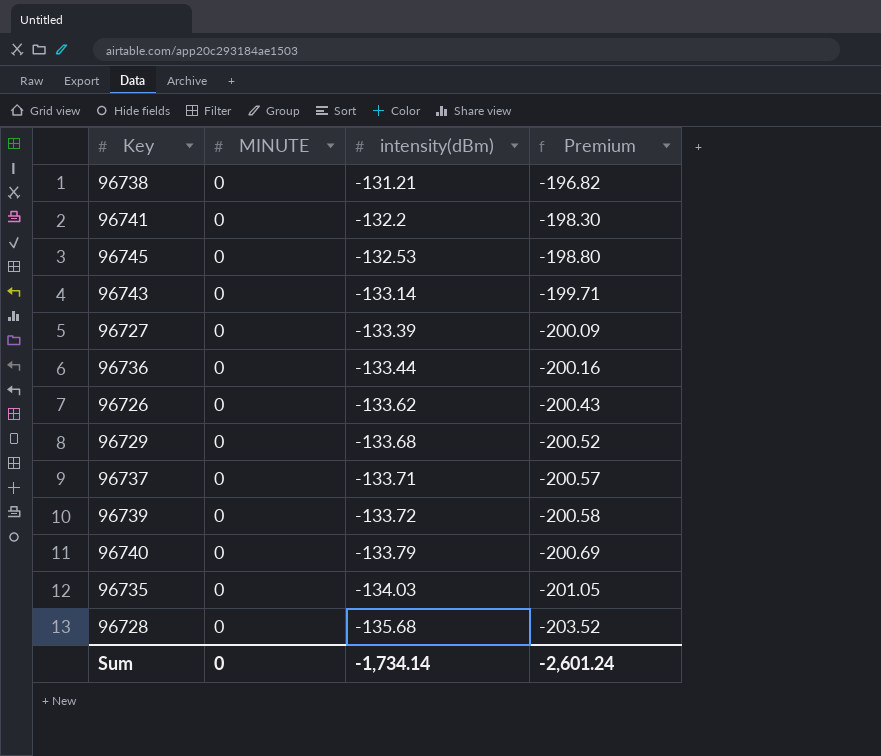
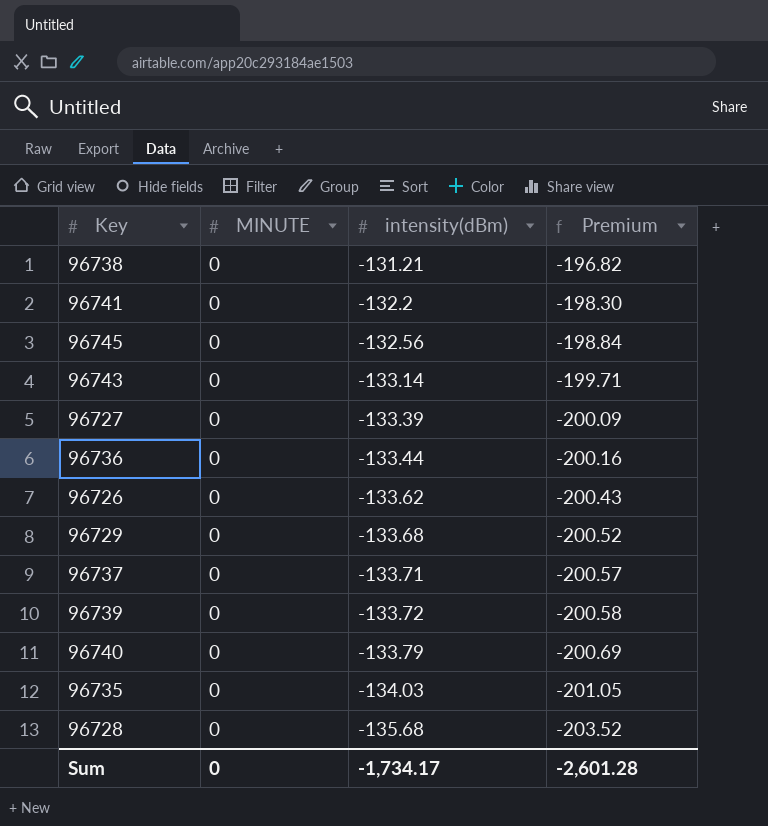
96745 | intensity(dBm): -132.53 -> -132.56
96745 | Premium: -198.80 -> -198.84
Sum | intensity(dBm): -1,734.14 -> -1,734.17
Sum | Premium: -2,601.24 -> -2,601.28

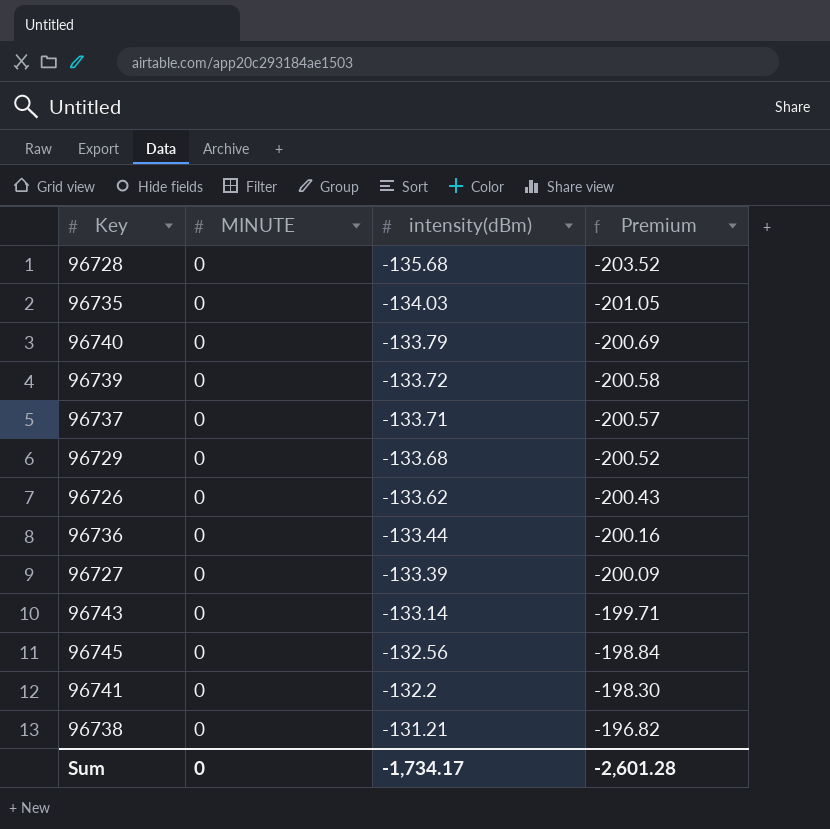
row order: intensity(dBm) descending -> intensity(dBm) ascending

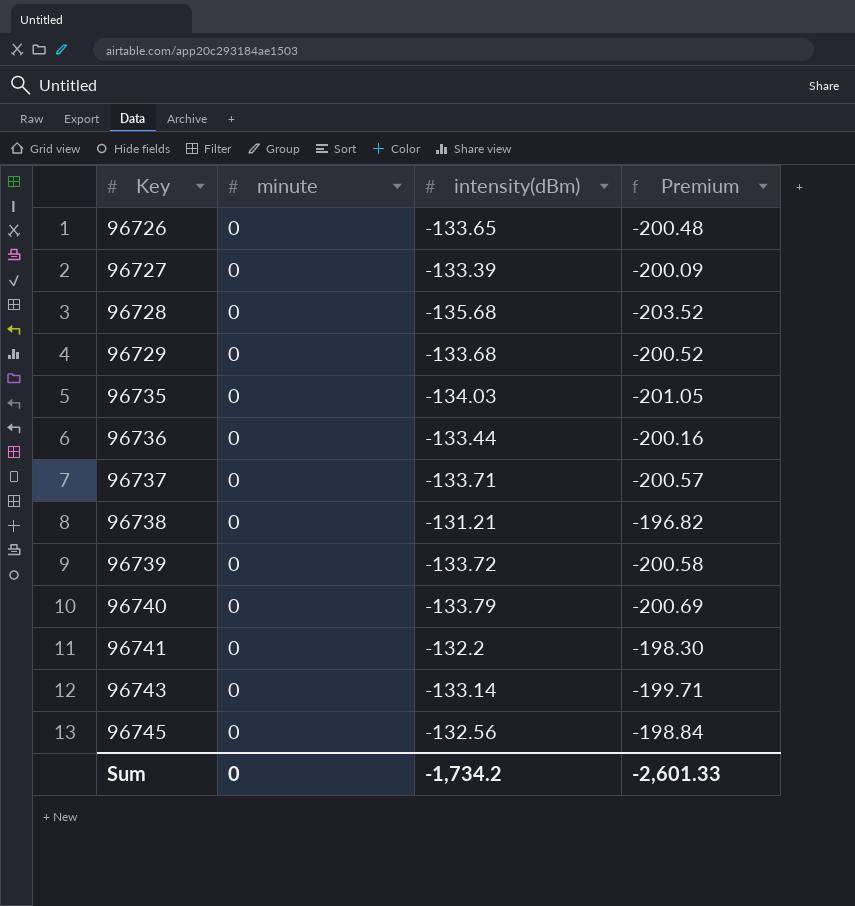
row order: intensity(dBm) ascending -> Key ascending
column name: MINUTE -> minute
96726 | intensity(dBm): -133.62 -> -133.65
96726 | Premium: -200.43 -> -200.48
Sum | intensity(dBm): -1,734.17 -> -1,734.2
Sum | Premium: -2,601.28 -> -2,601.33

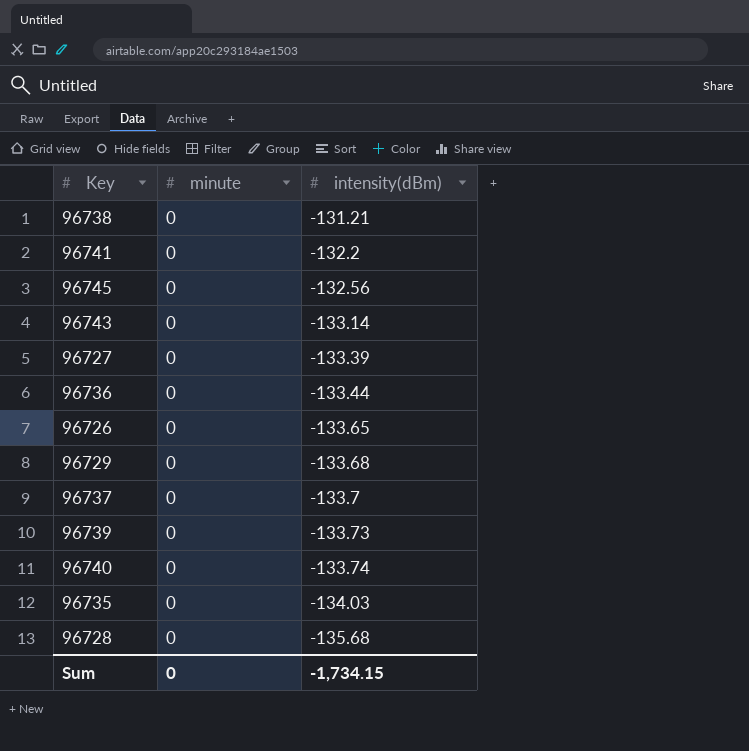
row order: Key ascending -> intensity(dBm) descending
column Premium | formula: [intensity(dBm)] * 1.5 -> none
96737 | intensity(dBm): -133.71 -> -133.7
96739 | intensity(dBm): -133.72 -> -133.73
96740 | intensity(dBm): -133.79 -> -133.74
Sum | intensity(dBm): -1,734.2 -> -1,734.15

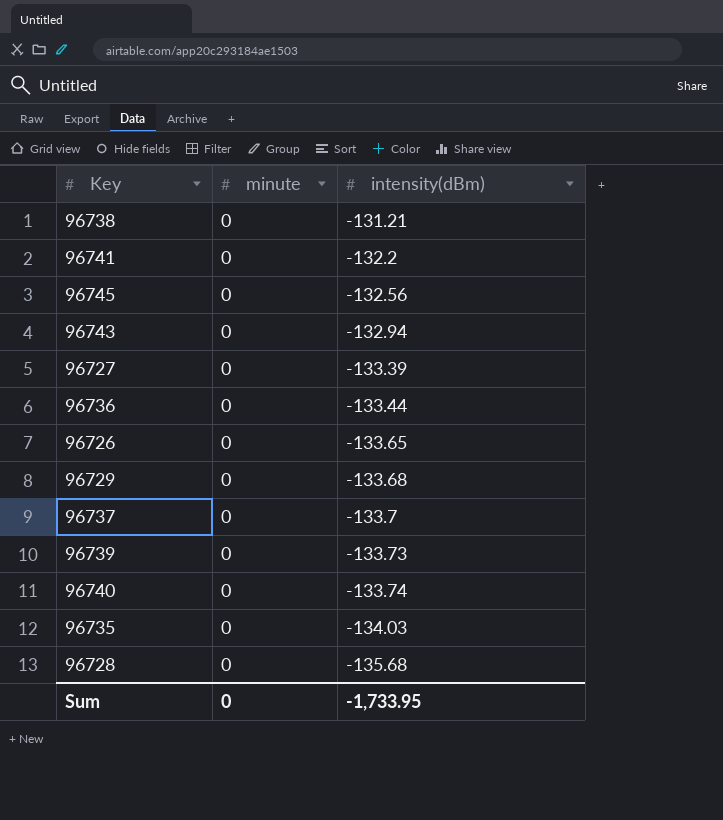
96743 | intensity(dBm): -133.14 -> -132.94
Sum | intensity(dBm): -1,734.15 -> -1,733.95

